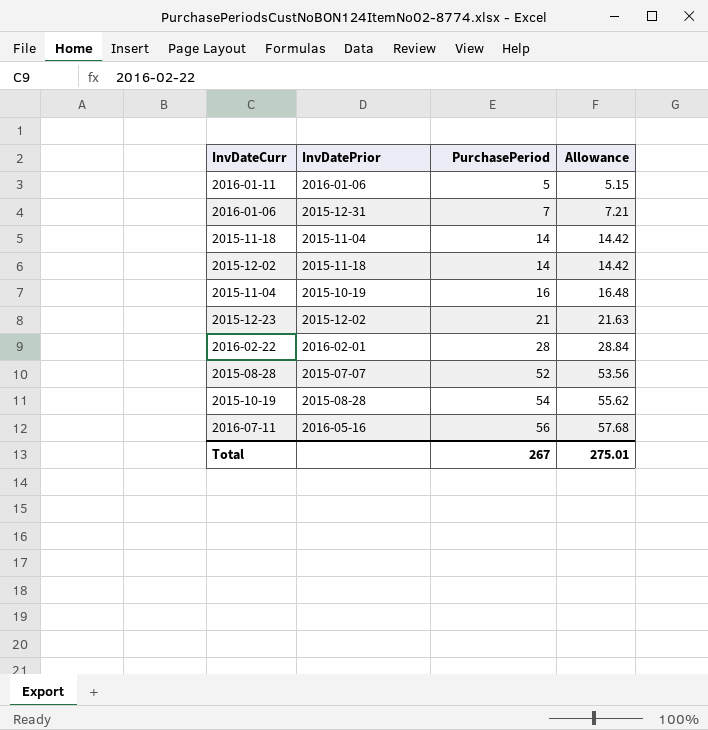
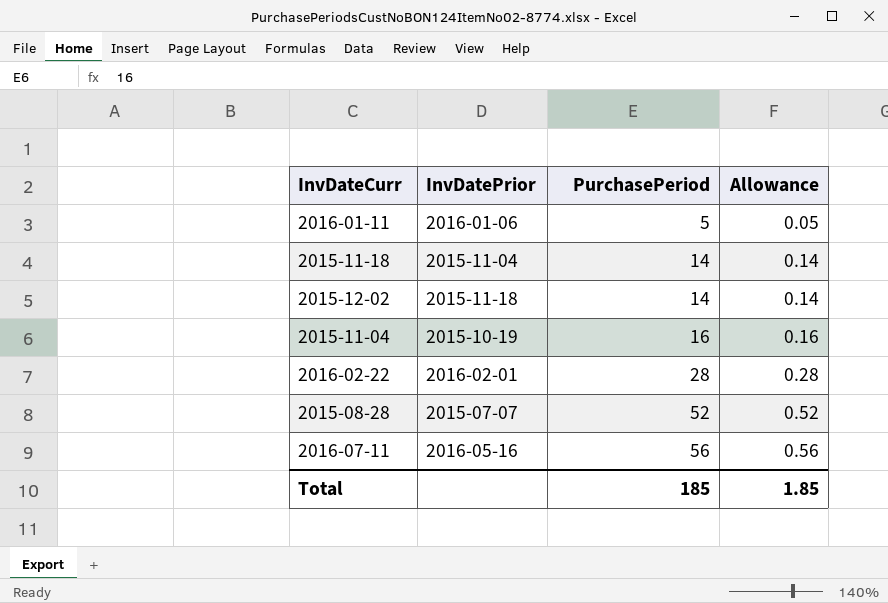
column Allowance | formula: [PurchasePeriod] * 1.03 -> [PurchasePeriod] * 0.01
row 2016-01-06: 2015-12-31 | 7 | 7.21 -> none
row 2015-12-23: 2015-12-02 | 21 | 21.63 -> none
row 2015-10-19: 2015-08-28 | 54 | 55.62 -> none
Total | PurchasePeriod: 267 -> 185
Total | Allowance: 275.01 -> 1.85

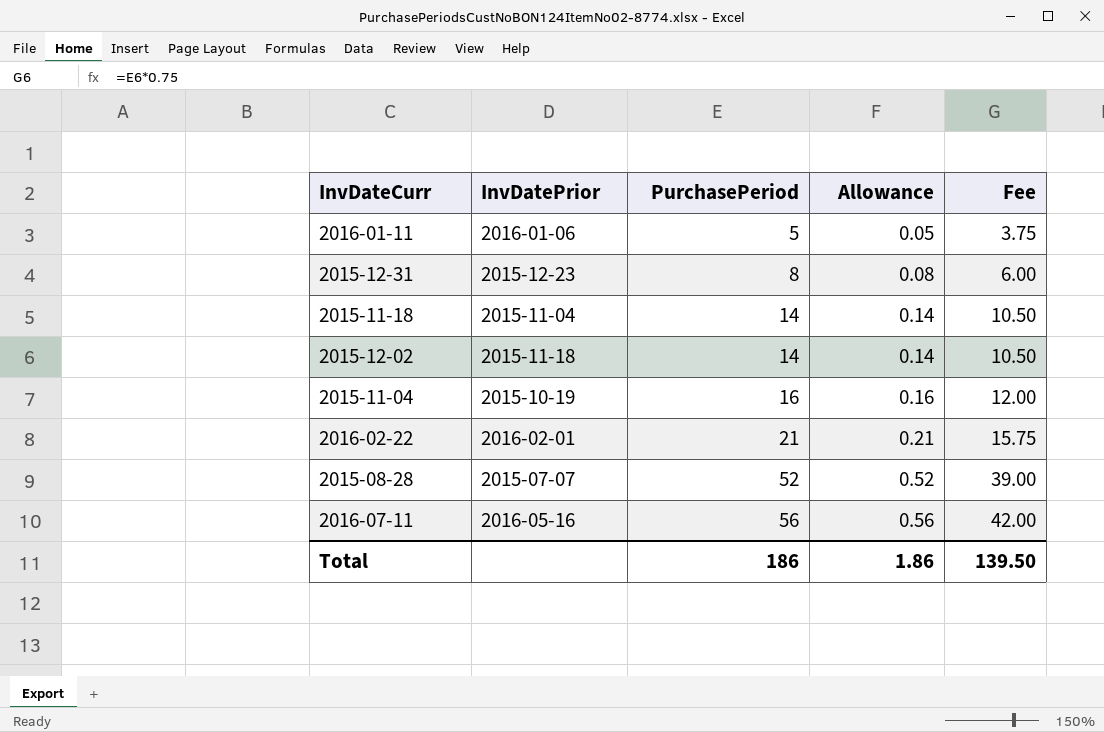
column Fee | formula: none -> [PurchasePeriod] * 0.75
row 2015-12-31: none -> 2015-12-23 | 8 | 0.08 | 6.00
2016-02-22 | PurchasePeriod: 28 -> 21
2016-02-22 | Allowance: 0.28 -> 0.21
Total | PurchasePeriod: 185 -> 186
Total | Allowance: 1.85 -> 1.86

